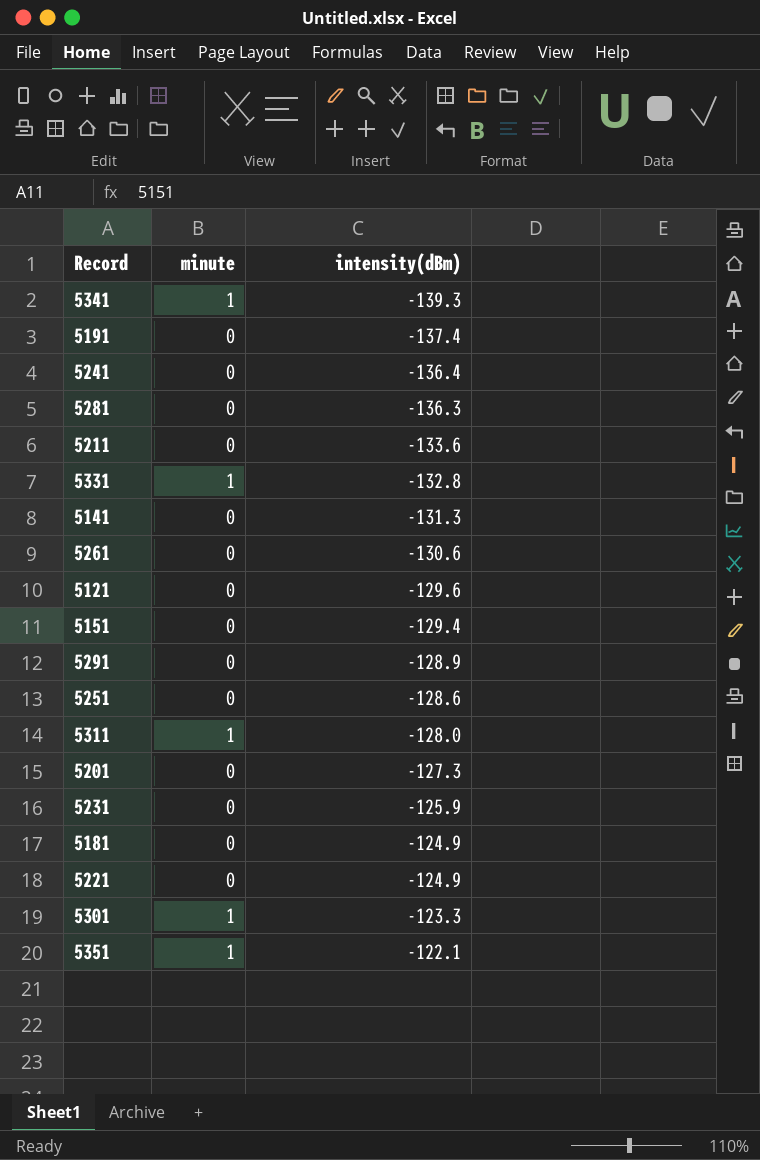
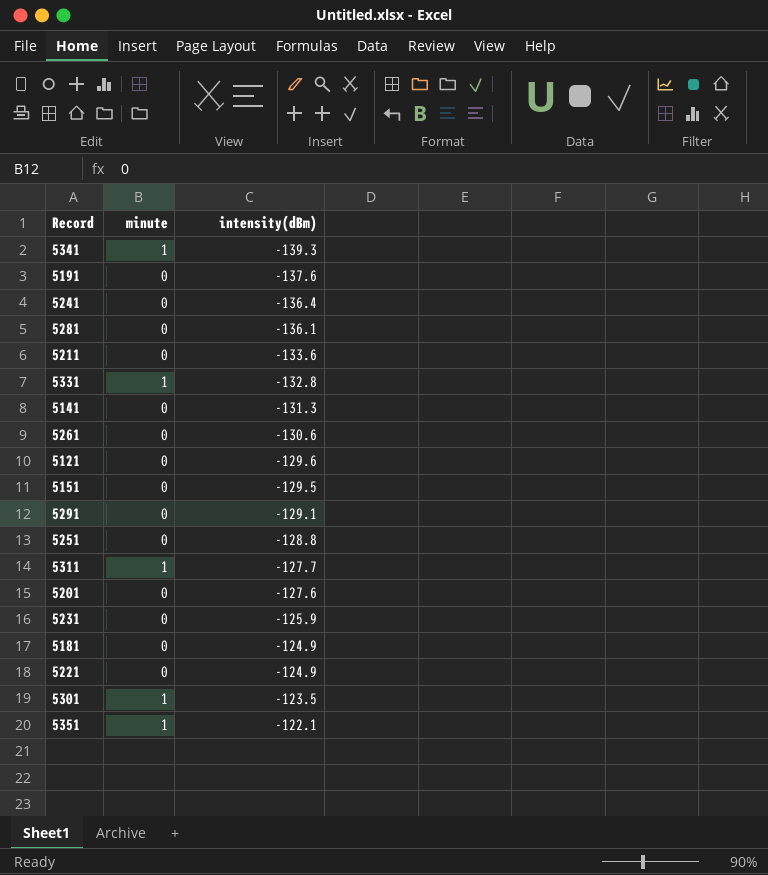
5191 | intensity(dBm): -137.4 -> -137.6
5281 | intensity(dBm): -136.3 -> -136.1
5151 | intensity(dBm): -129.4 -> -129.5
5291 | intensity(dBm): -128.9 -> -129.1
5251 | intensity(dBm): -128.6 -> -128.8
5311 | intensity(dBm): -128.0 -> -127.7
5201 | intensity(dBm): -127.3 -> -127.6
5301 | intensity(dBm): -123.3 -> -123.5

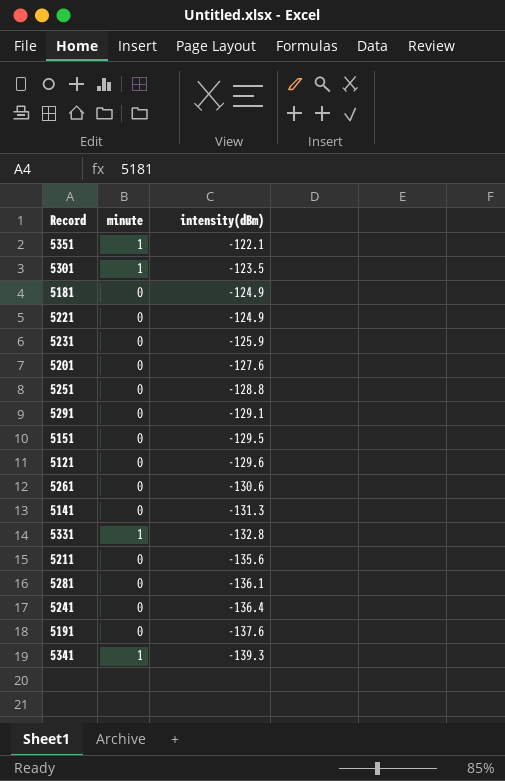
row order: intensity(dBm) ascending -> intensity(dBm) descending
row 5311: 1 | -127.7 -> none
5211 | intensity(dBm): -133.6 -> -135.6

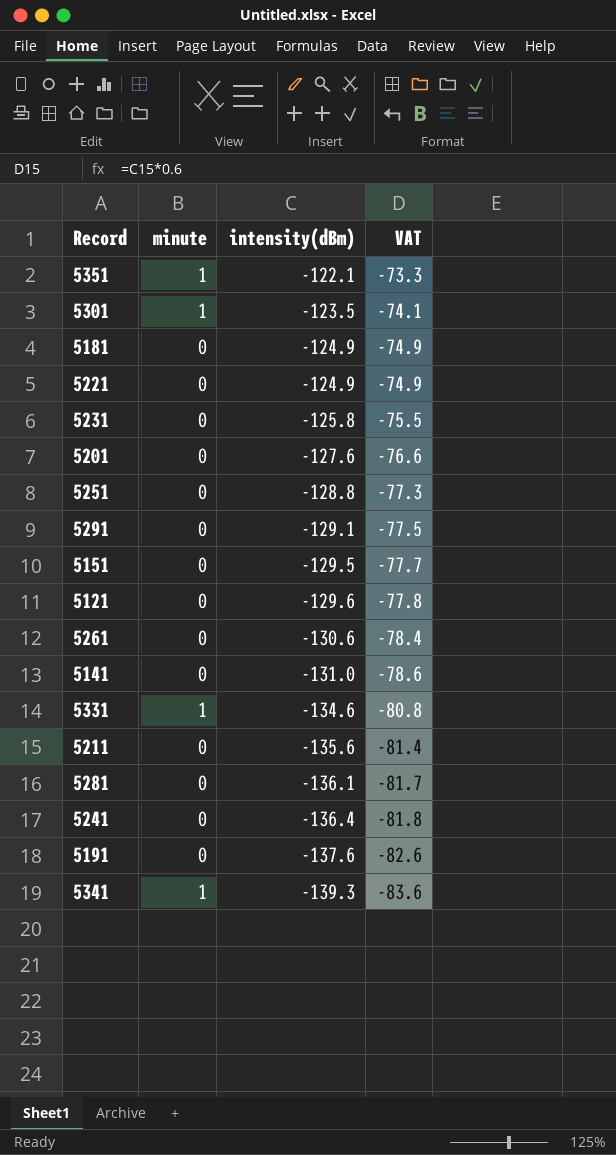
column VAT | formula: none -> [intensity(dBm)] * 0.6
5231 | intensity(dBm): -125.9 -> -125.8
5141 | intensity(dBm): -131.3 -> -131.0
5331 | intensity(dBm): -132.8 -> -134.6

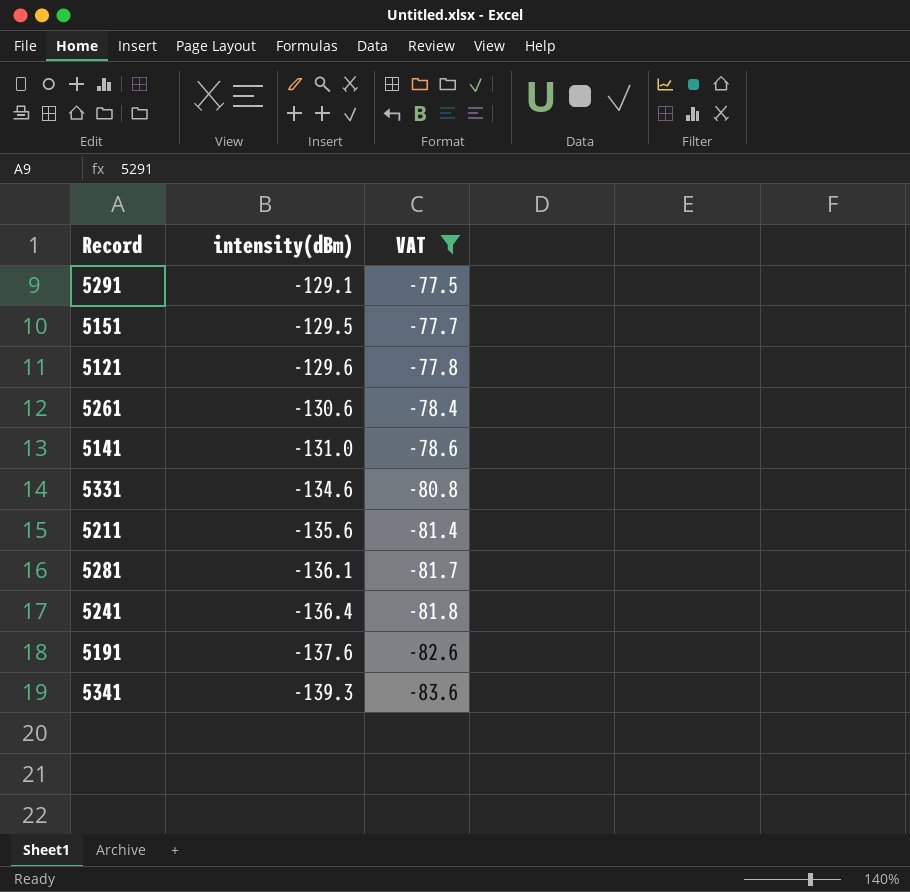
filter: none -> VAT <= -77.5
column minute | position: 2 -> none

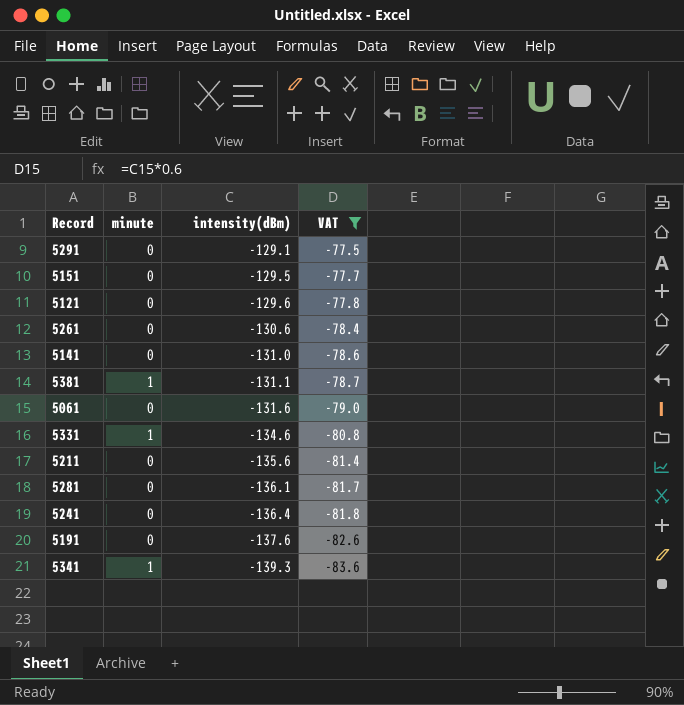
column minute | position: none -> 2
row 5381: none -> 1 | -131.1 | -78.7
row 5061: none -> 0 | -131.6 | -79.0

